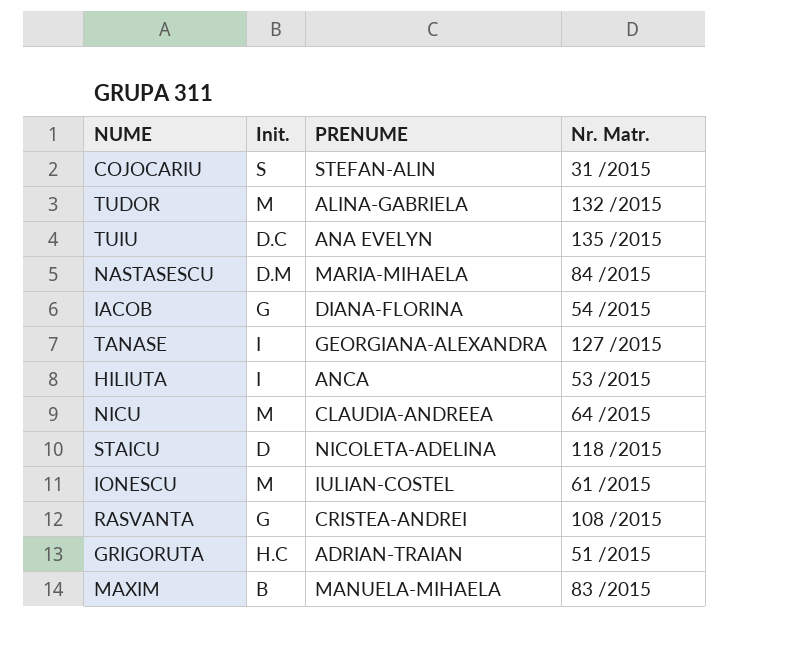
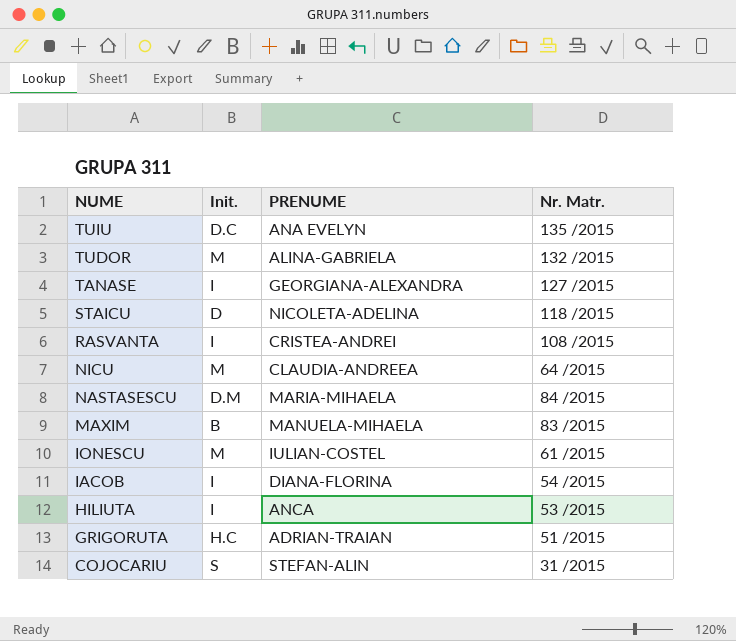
row order: none -> NUME descending
RASVANTA | Init.: G -> I
IACOB | Init.: G -> I

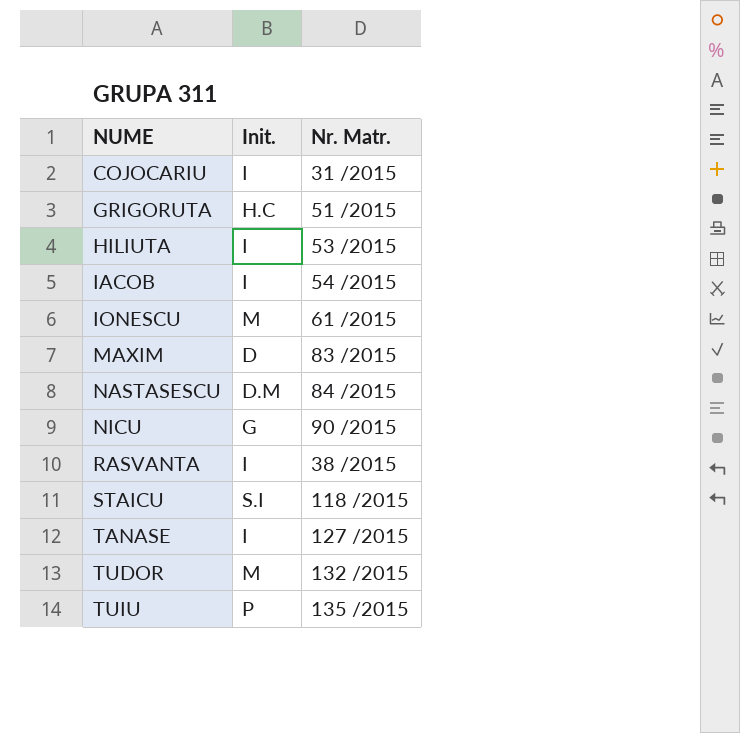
row order: NUME descending -> NUME ascending
column PRENUME | position: 3 -> none
COJOCARIU | Init.: S -> I
MAXIM | Init.: B -> D
NICU | Init.: M -> G
NICU | Nr. Matr.: 64 /2015 -> 90 /2015
RASVANTA | Nr. Matr.: 108 /2015 -> 38 /2015
STAICU | Init.: D -> S.I
TUIU | Init.: D.C -> P

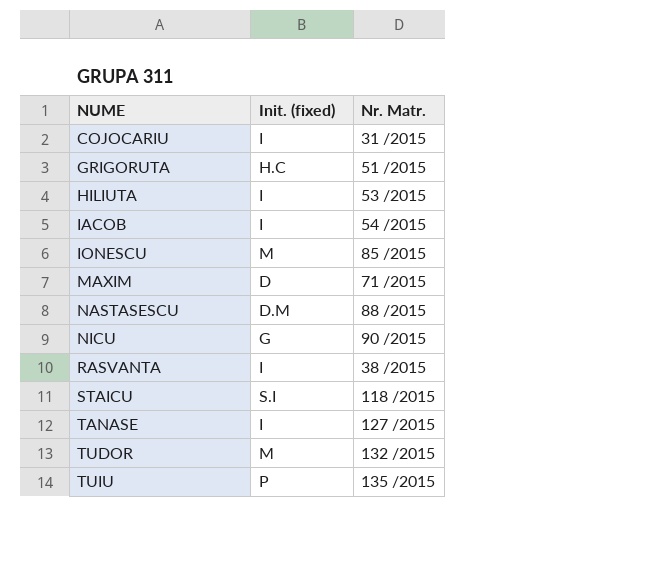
column name: Init. -> Init. (fixed)
IONESCU | Nr. Matr.: 61 /2015 -> 85 /2015
MAXIM | Nr. Matr.: 83 /2015 -> 71 /2015
NASTASESCU | Nr. Matr.: 84 /2015 -> 88 /2015

